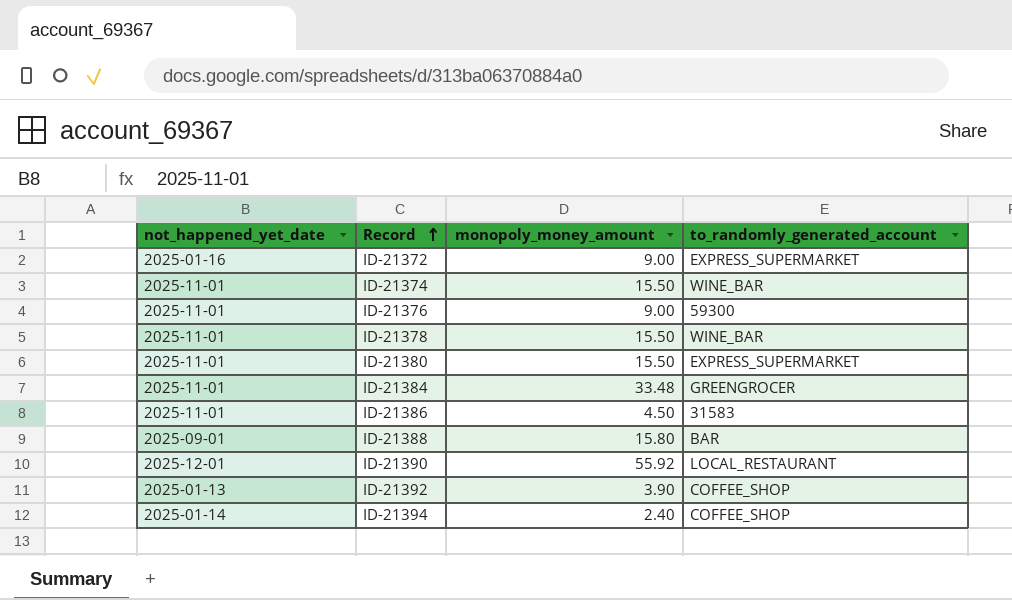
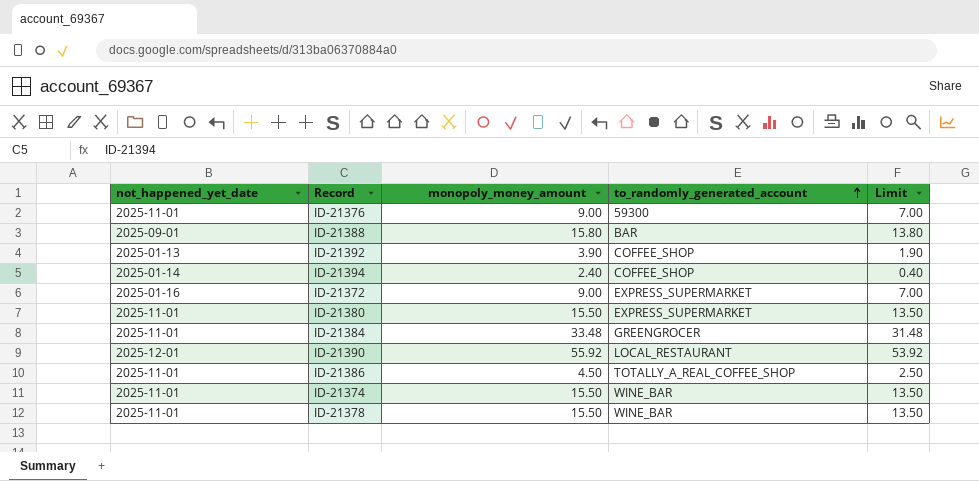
row order: Record ascending -> to_randomly_generated_account ascending
column Limit | formula: none -> [monopoly_money_amount] - 2
ID-21386 | to_randomly_generated_account: 31583 -> TOTALLY_A_REAL_COFFEE_SHOP

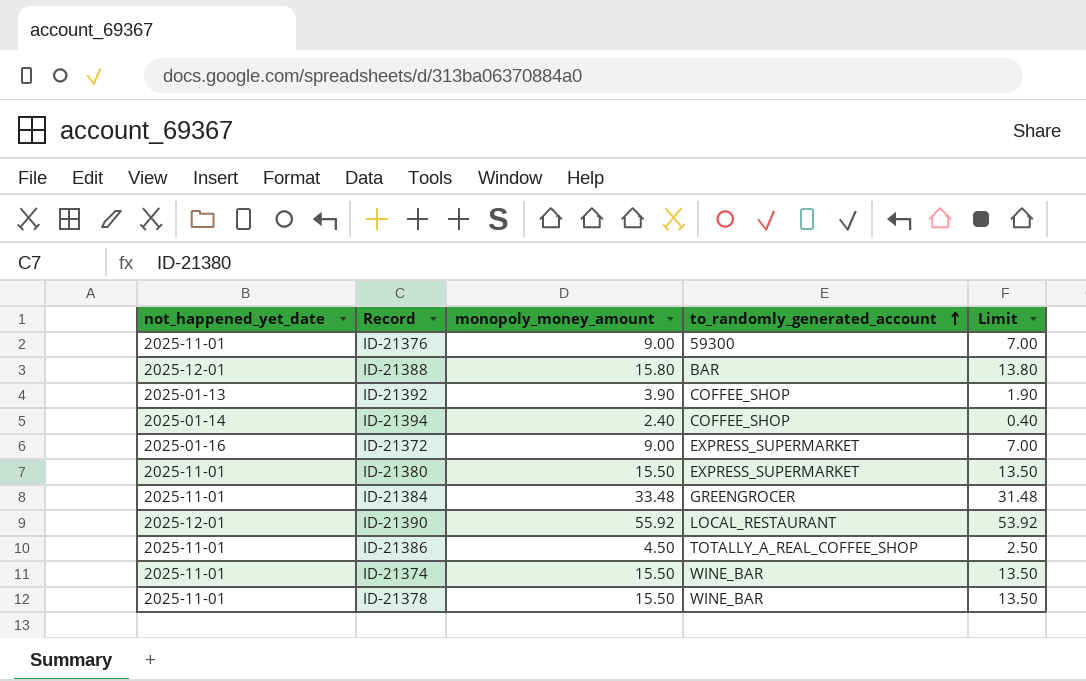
ID-21388 | not_happened_yet_date: 2025-09-01 -> 2025-12-01

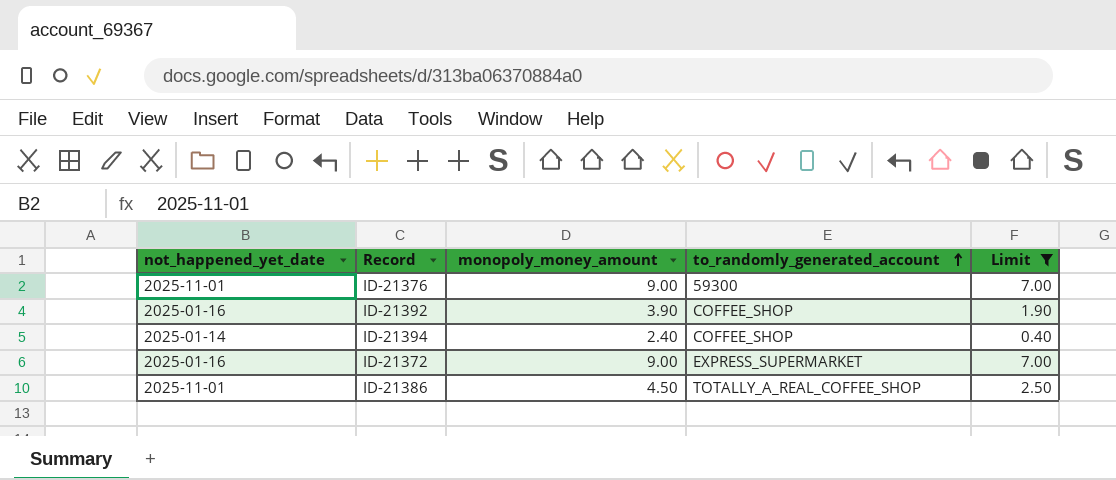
filter: none -> Limit <= 7.00
ID-21392 | not_happened_yet_date: 2025-01-13 -> 2025-01-16

